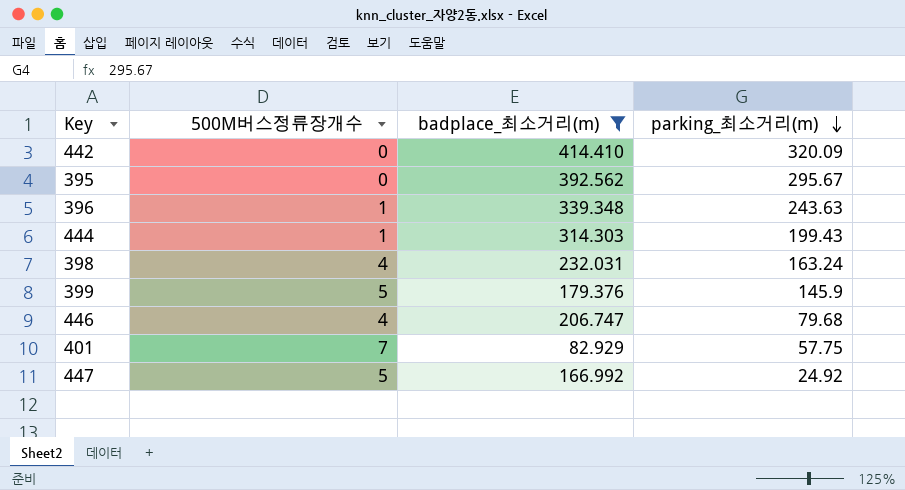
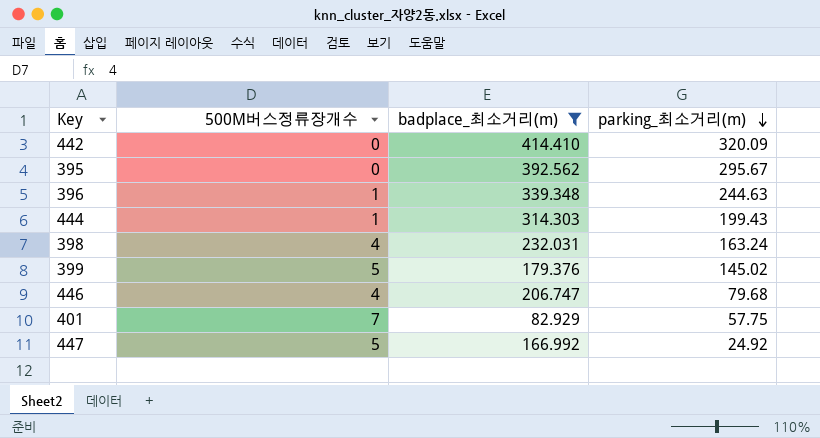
396 | parking_최소거리(m): 243.63 -> 244.63
399 | parking_최소거리(m): 145.9 -> 145.02

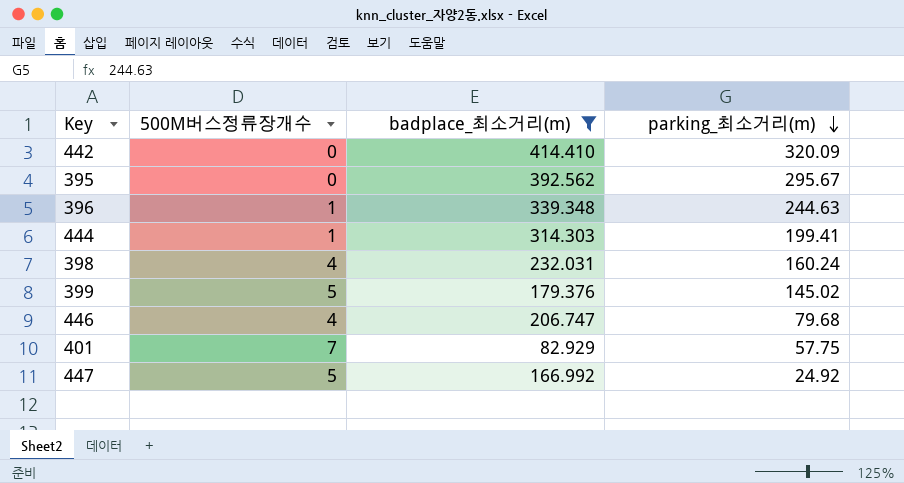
444 | parking_최소거리(m): 199.43 -> 199.41
398 | parking_최소거리(m): 163.24 -> 160.24

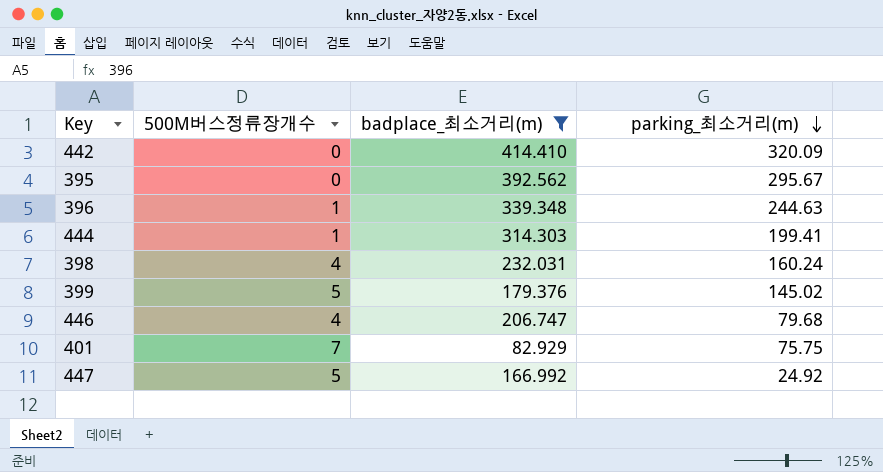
401 | parking_최소거리(m): 57.75 -> 75.75

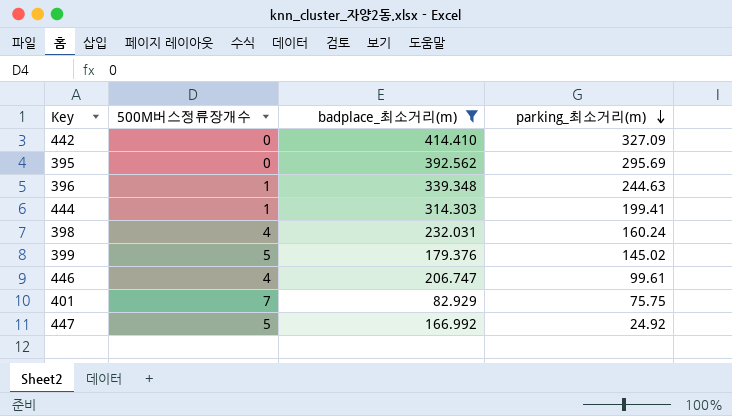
442 | parking_최소거리(m): 320.09 -> 327.09
395 | parking_최소거리(m): 295.67 -> 295.69
446 | parking_최소거리(m): 79.68 -> 99.61

